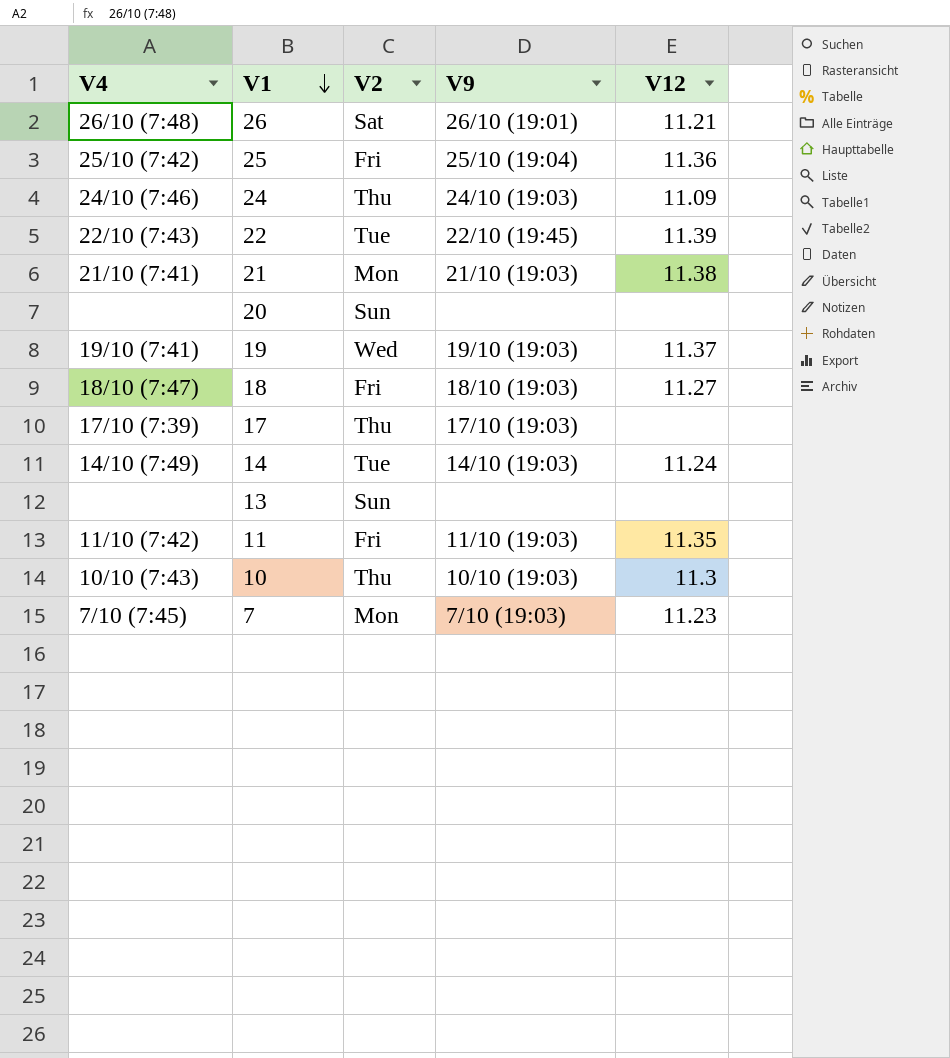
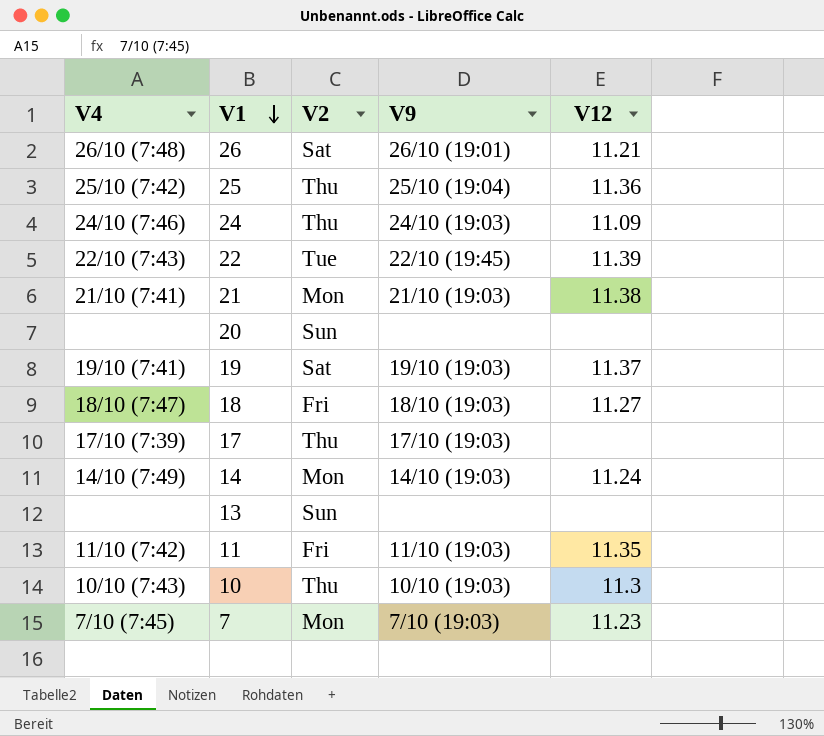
25 | V2: Fri -> Thu
19 | V2: Wed -> Sat
14 | V2: Tue -> Mon

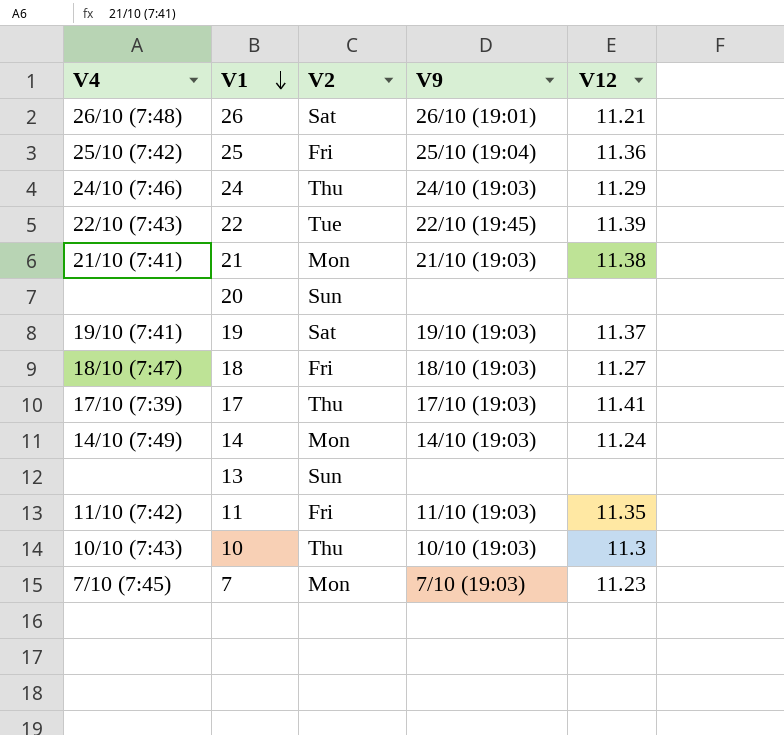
25 | V2: Thu -> Fri
24 | V12: 11.09 -> 11.29
17 | V12: none -> 11.41

